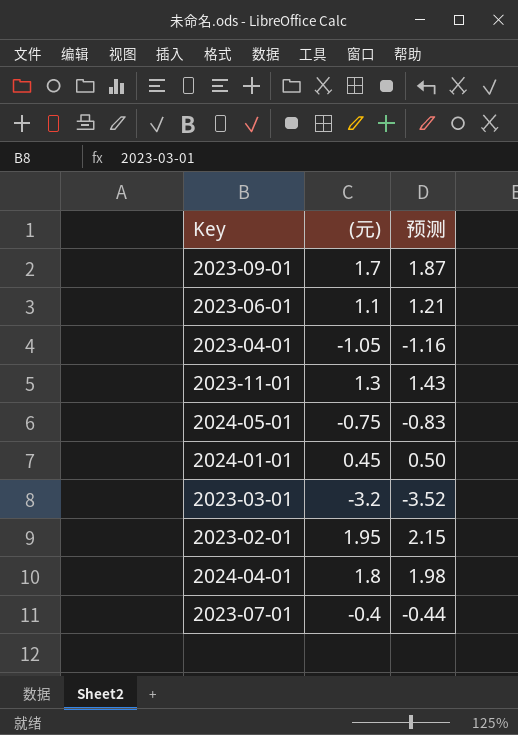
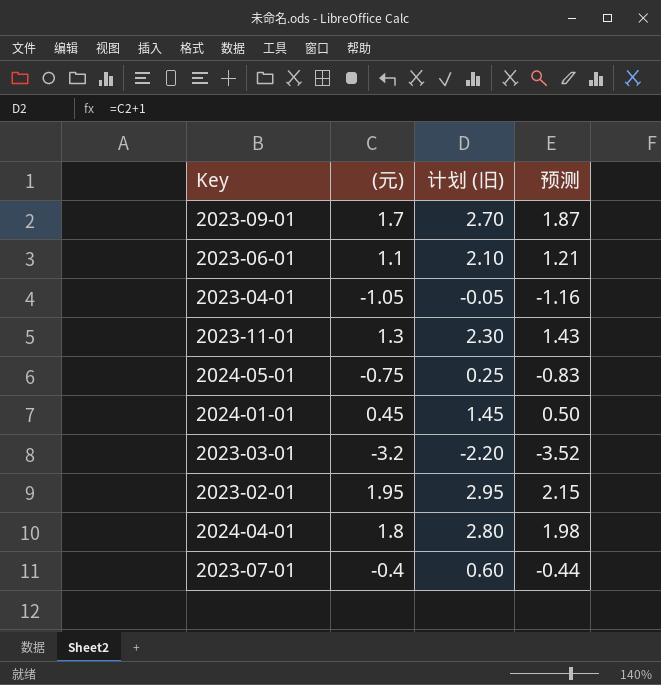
column 计划 (旧) | formula: none -> [(元)] + 1

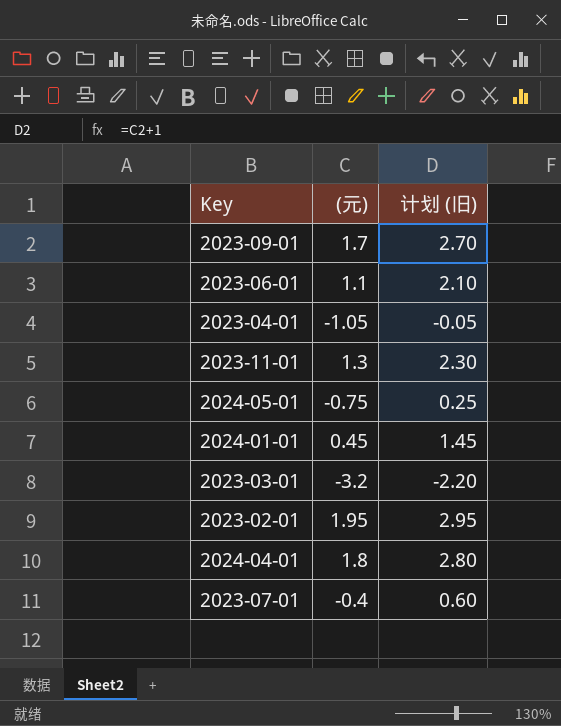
column 预测 | formula: [(元)] * 1.1 -> none

